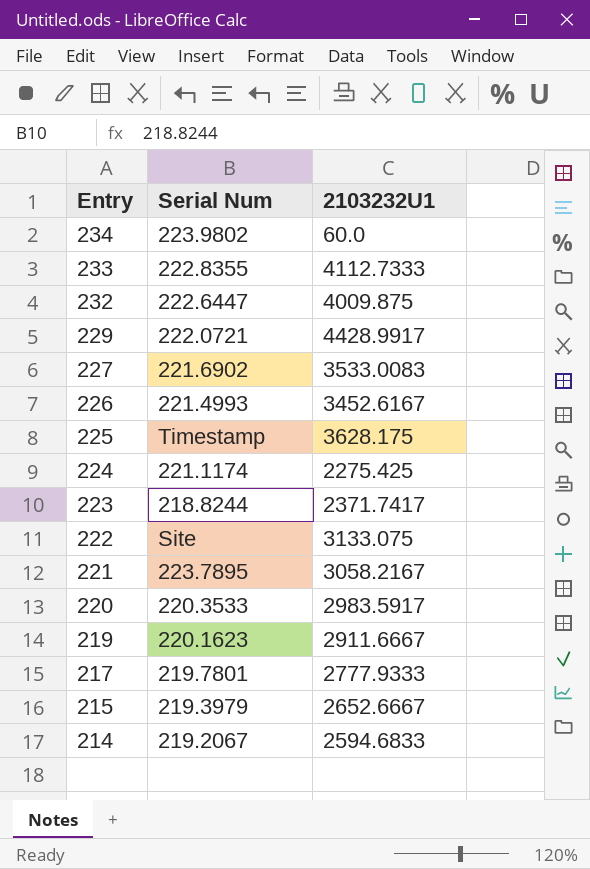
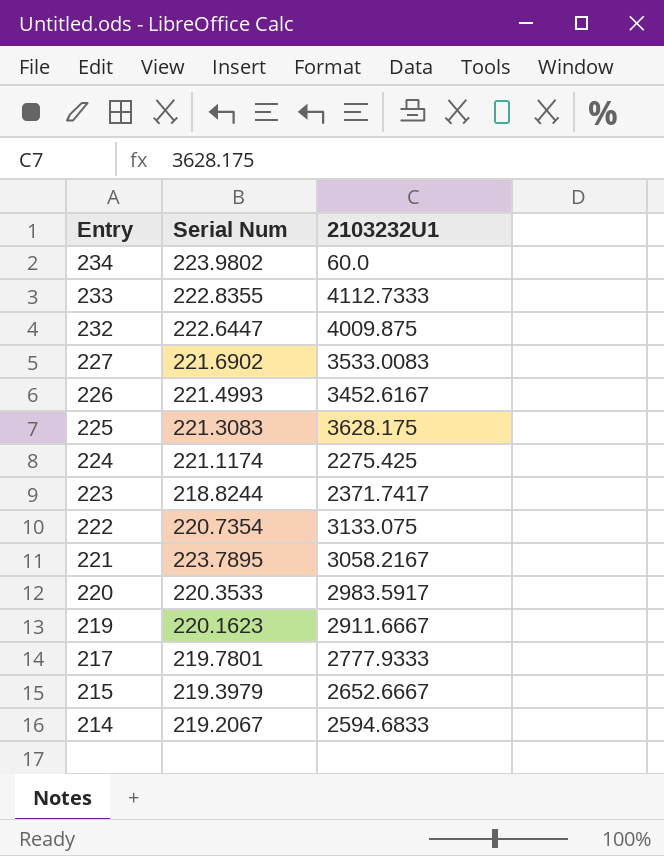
row 229: 222.0721 | 4428.9917 -> none
225 | Serial Num: Timestamp -> 221.3083
222 | Serial Num: Site -> 220.7354

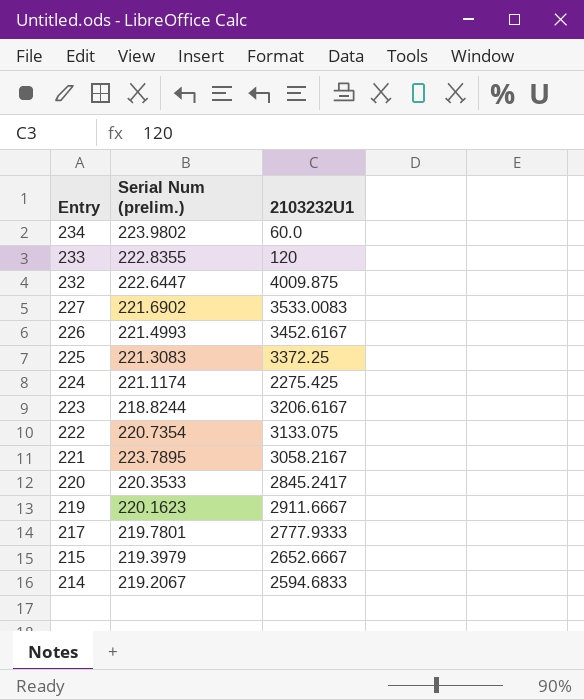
column name: Serial Num -> Serial Num (prelim.)
233 | 2103232U1: 4112.7333 -> 120
225 | 2103232U1: 3628.175 -> 3372.25
223 | 2103232U1: 2371.7417 -> 3206.6167
220 | 2103232U1: 2983.5917 -> 2845.2417

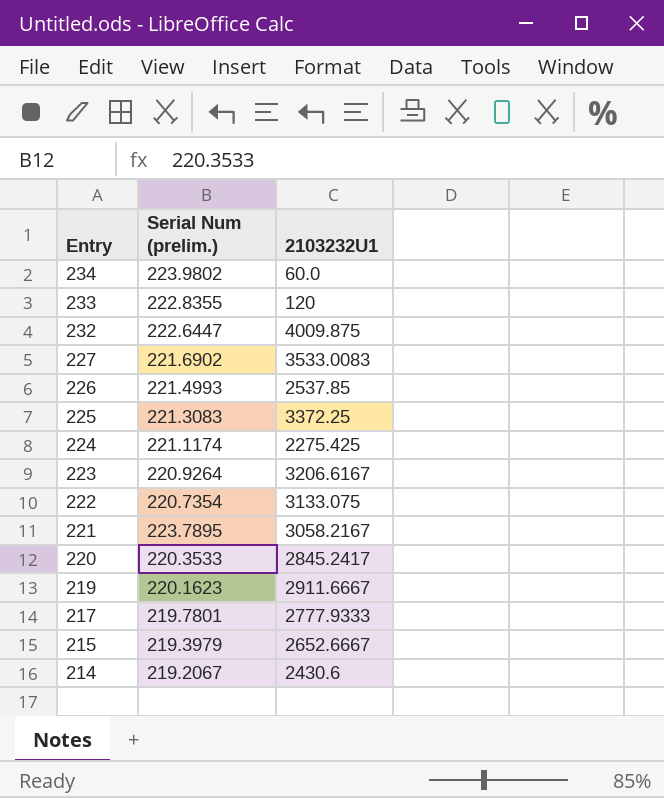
226 | 2103232U1: 3452.6167 -> 2537.85
223 | Serial Num (prelim.): 218.8244 -> 220.9264
214 | 2103232U1: 2594.6833 -> 2430.6

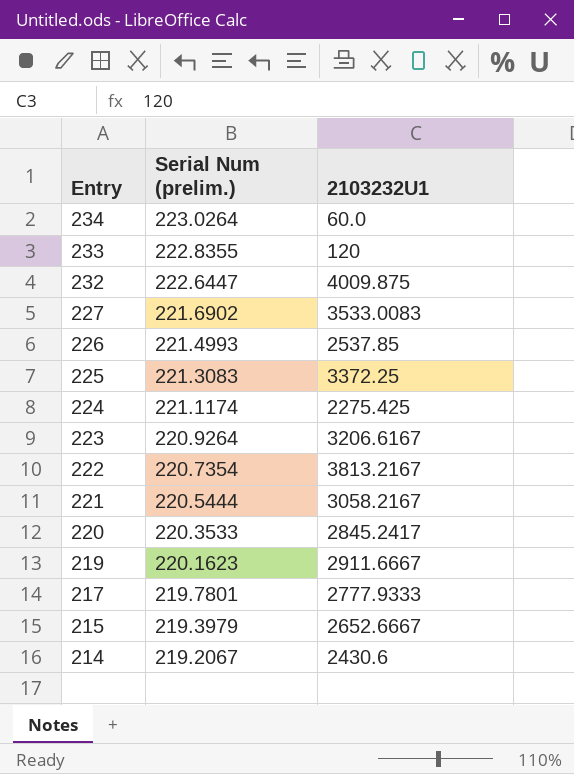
234 | Serial Num (prelim.): 223.9802 -> 223.0264
222 | 2103232U1: 3133.075 -> 3813.2167
221 | Serial Num (prelim.): 223.7895 -> 220.5444

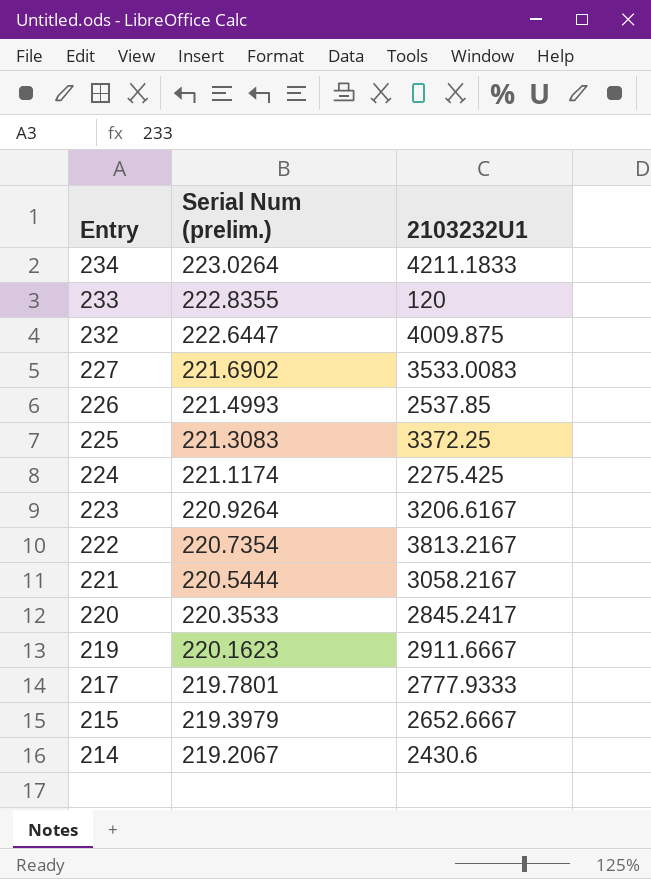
234 | 2103232U1: 60.0 -> 4211.1833

